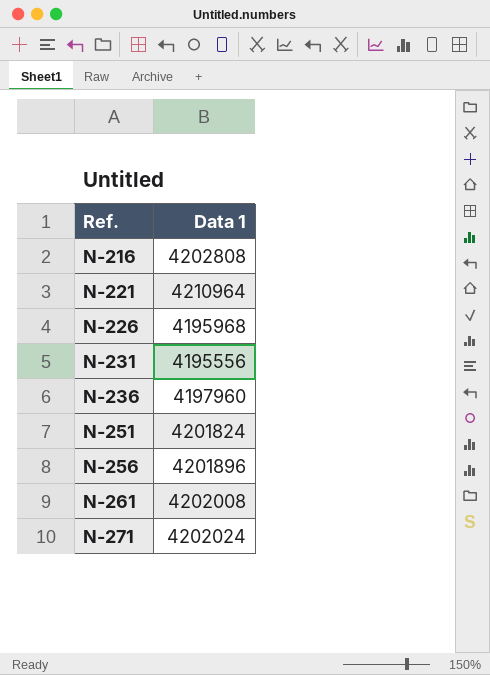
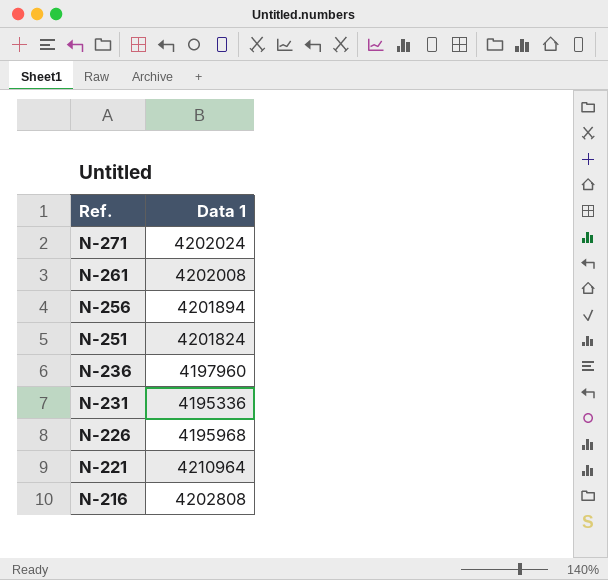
row order: Ref. ascending -> Ref. descending
N-256 | Data 1: 4201896 -> 4201894
N-231 | Data 1: 4195556 -> 4195336

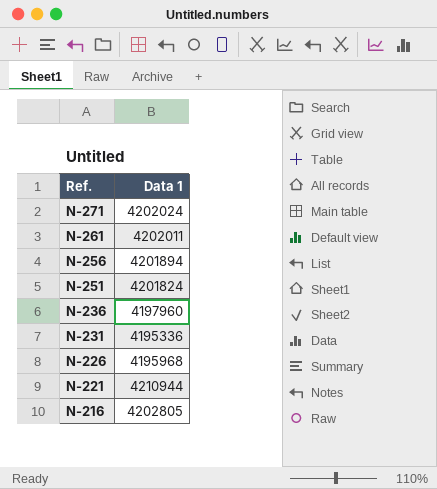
N-261 | Data 1: 4202008 -> 4202011
N-221 | Data 1: 4210964 -> 4210944
N-216 | Data 1: 4202808 -> 4202805

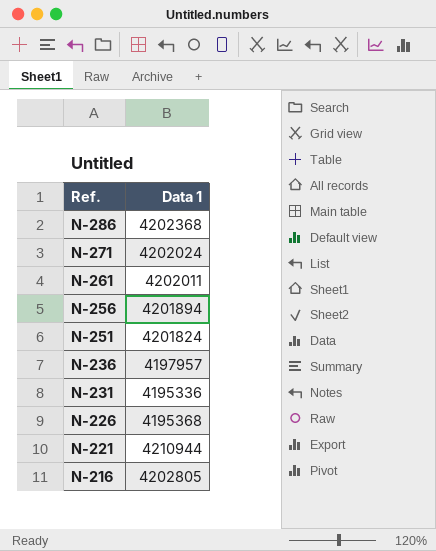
row N-286: none -> 4202368
N-236 | Data 1: 4197960 -> 4197957
N-226 | Data 1: 4195968 -> 4195368

